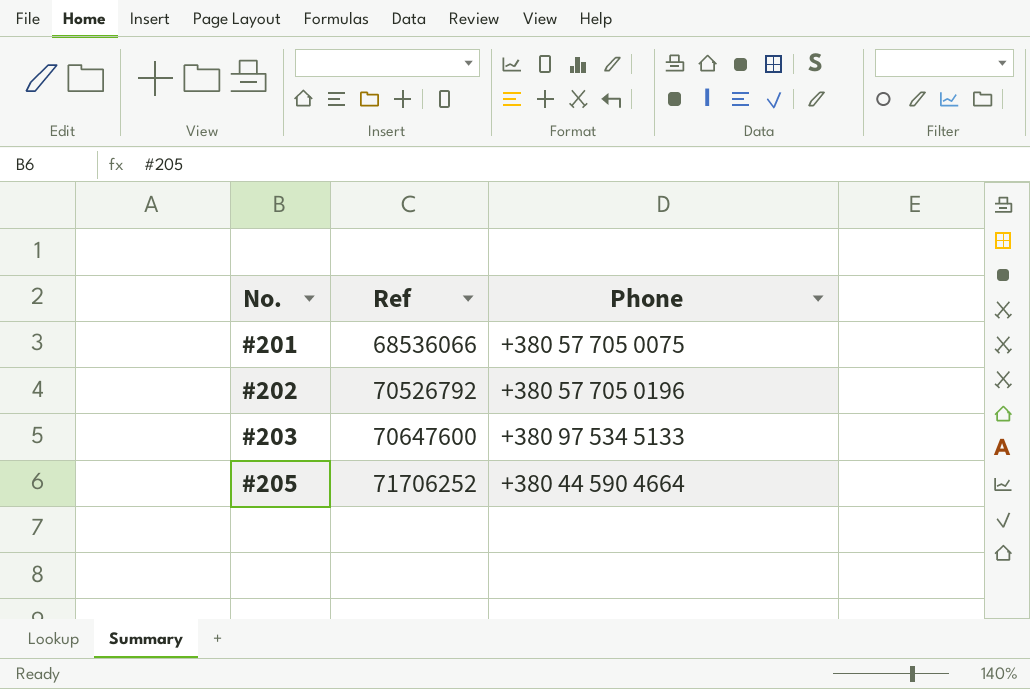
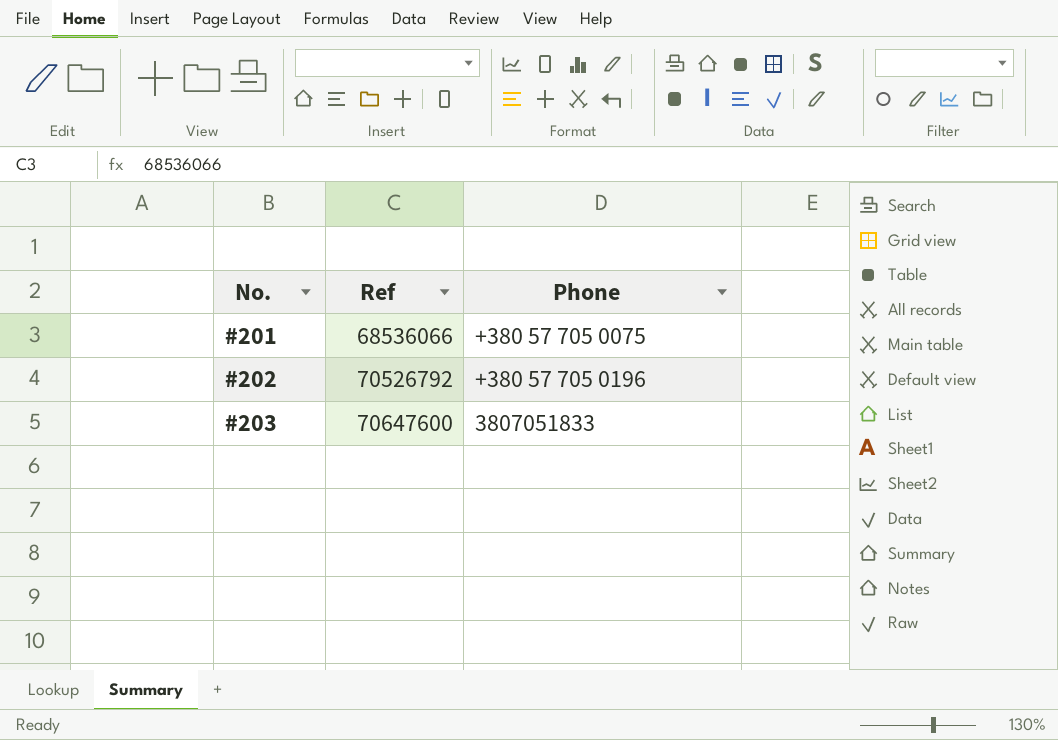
row #205: 71706252 | +380 44 590 4664 -> none
#203 | Phone: +380 97 534 5133 -> 3807051833

